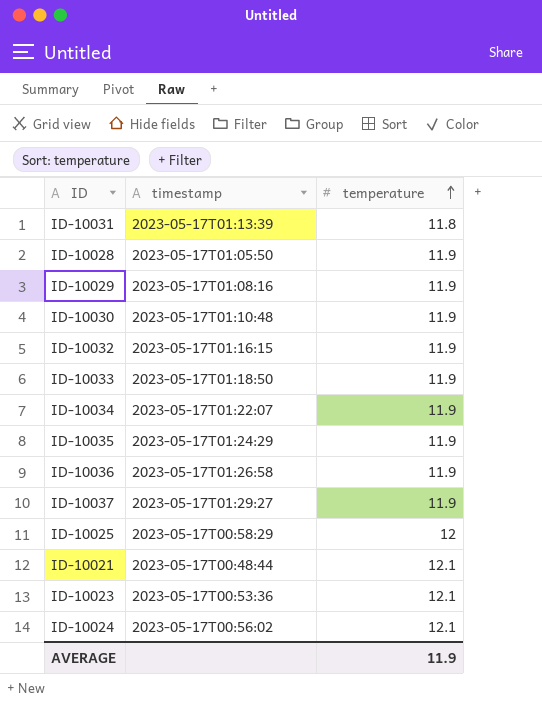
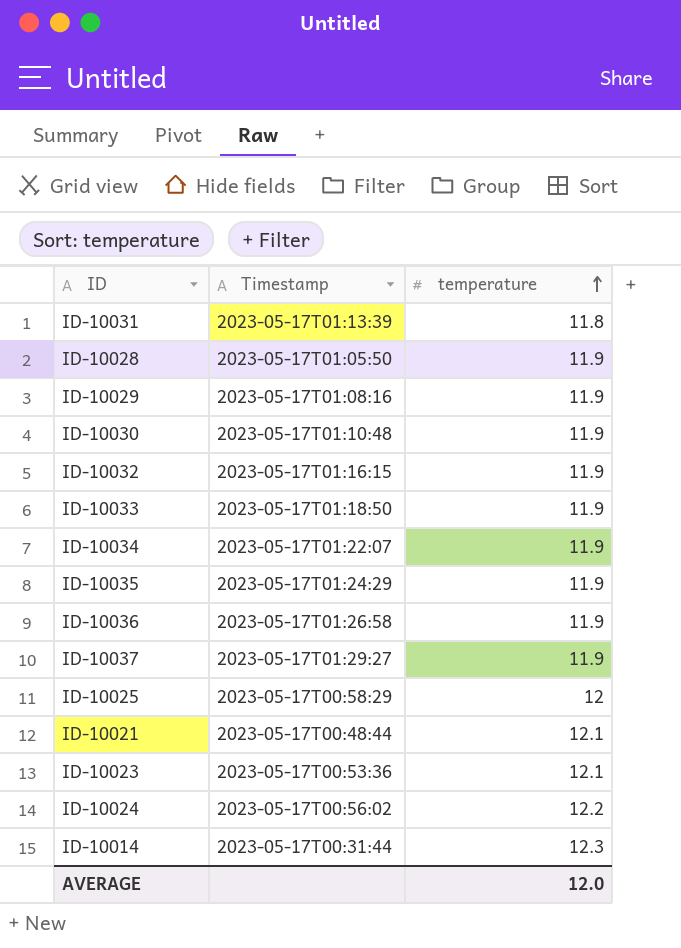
column name: timestamp -> Timestamp
ID-10024 | temperature: 12.1 -> 12.2
row ID-10014: none -> 2023-05-17T00:31:44 | 12.3
AVERAGE | temperature: 11.9 -> 12.0

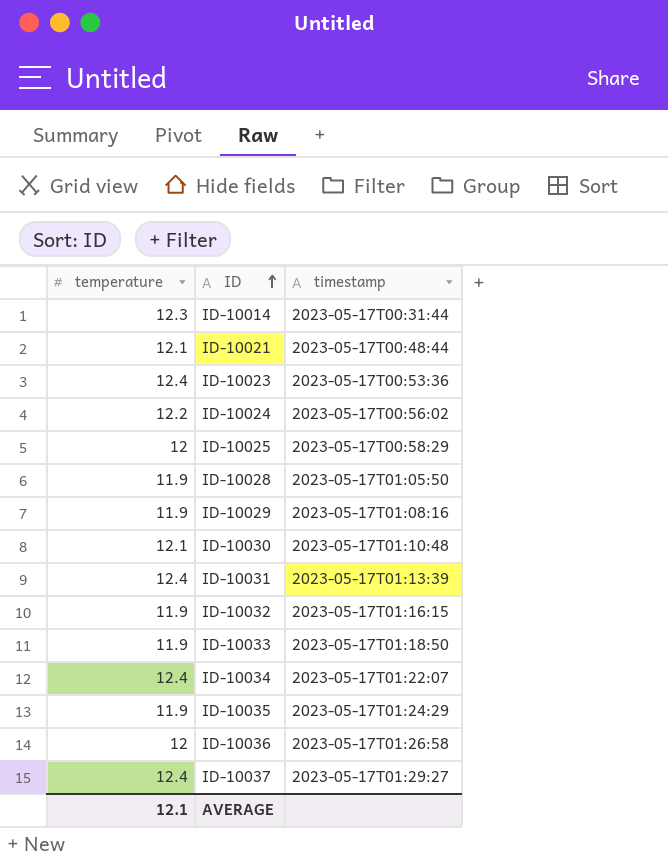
row order: temperature ascending -> ID ascending
column temperature | position: 3 -> 1
column name: Timestamp -> timestamp
ID-10023 | temperature: 12.1 -> 12.4
ID-10030 | temperature: 11.9 -> 12.1
ID-10031 | temperature: 11.8 -> 12.4
ID-10034 | temperature: 11.9 -> 12.4
ID-10036 | temperature: 11.9 -> 12
ID-10037 | temperature: 11.9 -> 12.4
AVERAGE | temperature: 12.0 -> 12.1

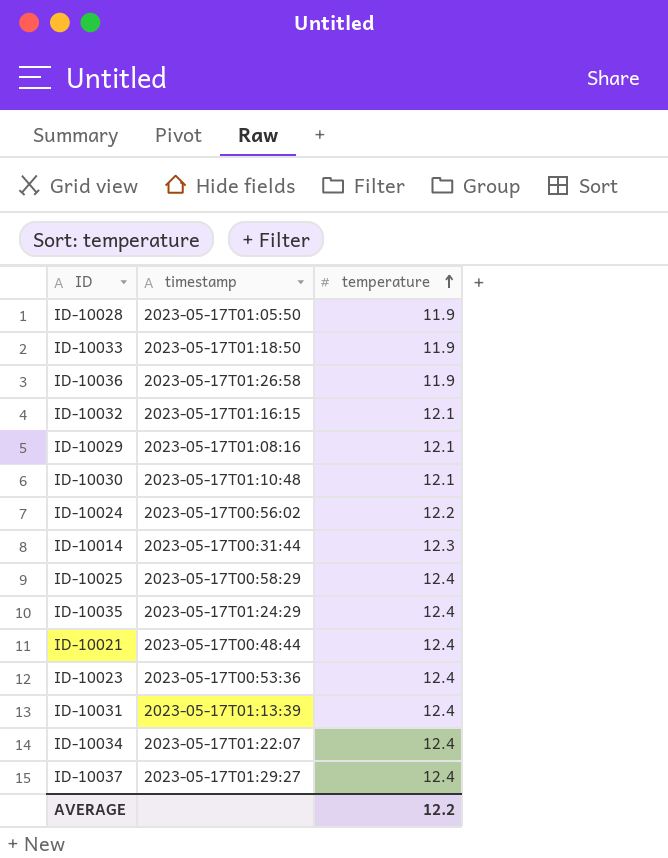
row order: ID ascending -> temperature ascending
column temperature | position: 1 -> 3
ID-10036 | temperature: 12 -> 11.9
ID-10032 | temperature: 11.9 -> 12.1
ID-10029 | temperature: 11.9 -> 12.1
ID-10025 | temperature: 12 -> 12.4
ID-10035 | temperature: 11.9 -> 12.4
ID-10021 | temperature: 12.1 -> 12.4
AVERAGE | temperature: 12.1 -> 12.2

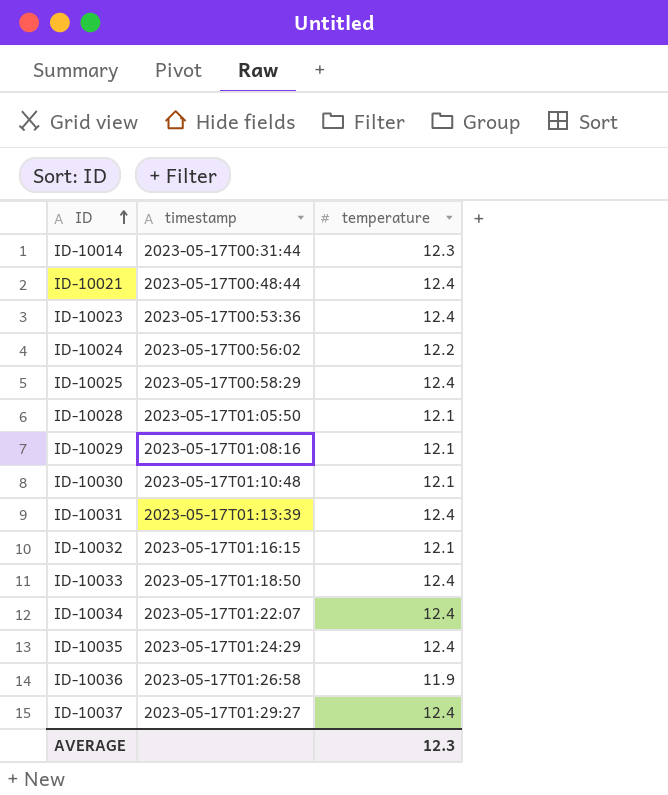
row order: temperature ascending -> ID ascending
ID-10028 | temperature: 11.9 -> 12.1
ID-10033 | temperature: 11.9 -> 12.4
AVERAGE | temperature: 12.2 -> 12.3

